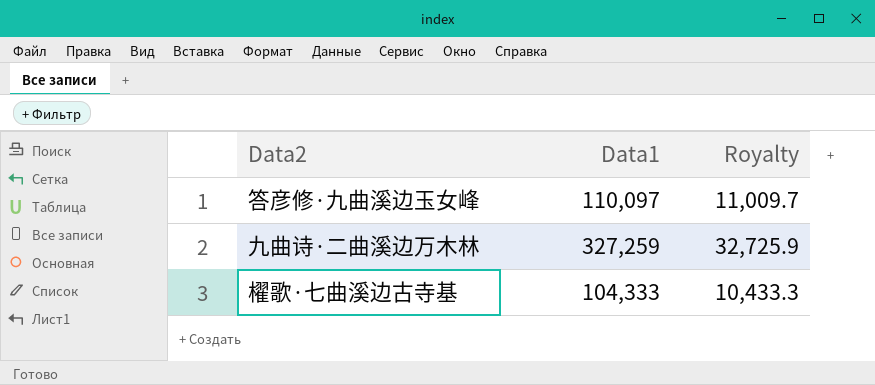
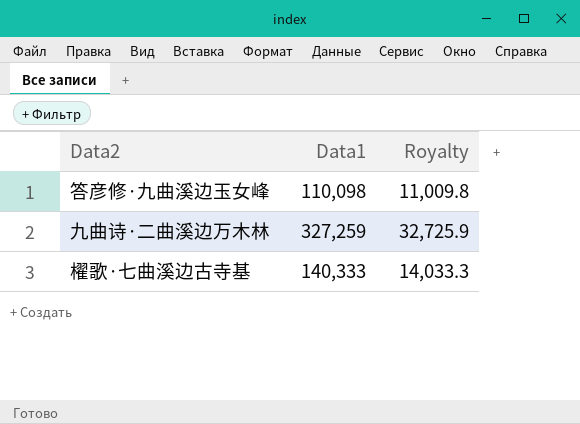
答彦修·九曲溪边玉女峰 | Data1: 110,097 -> 110,098
答彦修·九曲溪边玉女峰 | Royalty: 11,009.7 -> 11,009.8
櫂歌·七曲溪边古寺基 | Data1: 104,333 -> 140,333
櫂歌·七曲溪边古寺基 | Royalty: 10,433.3 -> 14,033.3

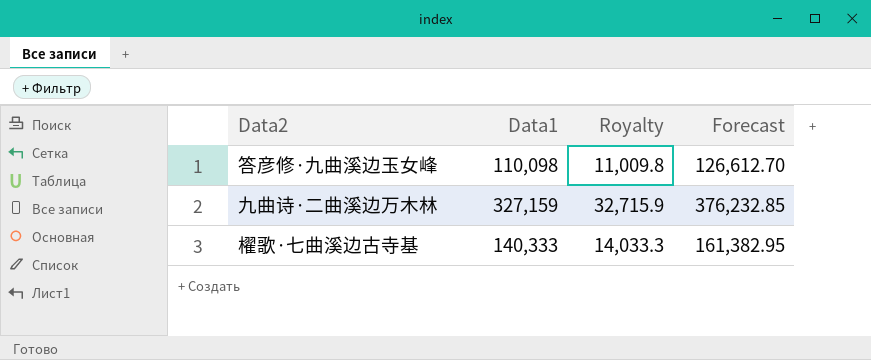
column Forecast | formula: none -> [Data1] * 1.15
九曲诗·二曲溪边万木林 | Data1: 327,259 -> 327,159
九曲诗·二曲溪边万木林 | Royalty: 32,725.9 -> 32,715.9

